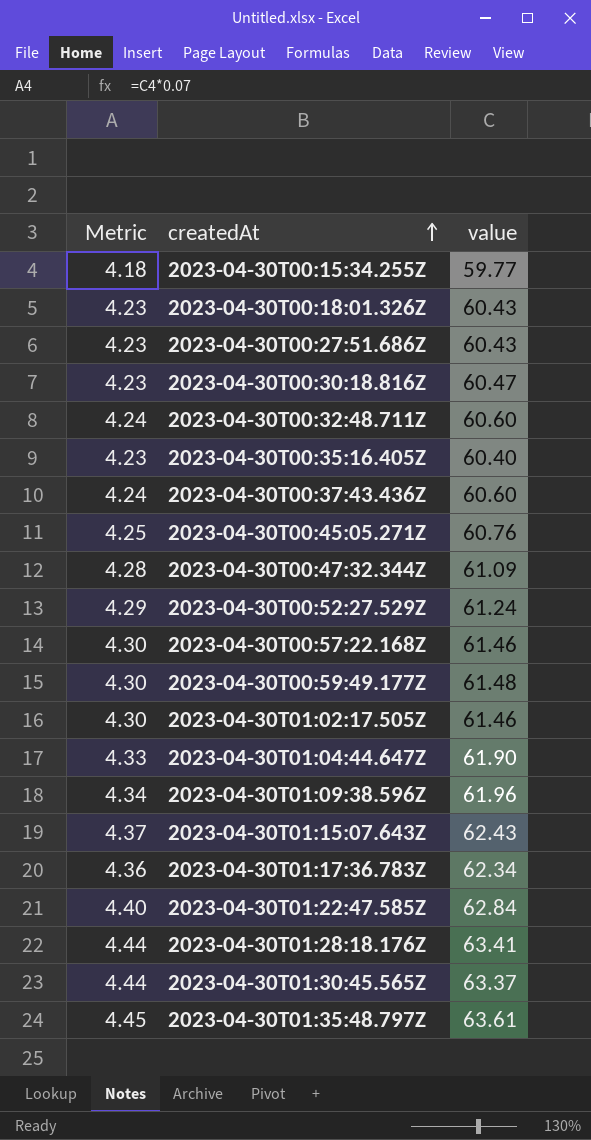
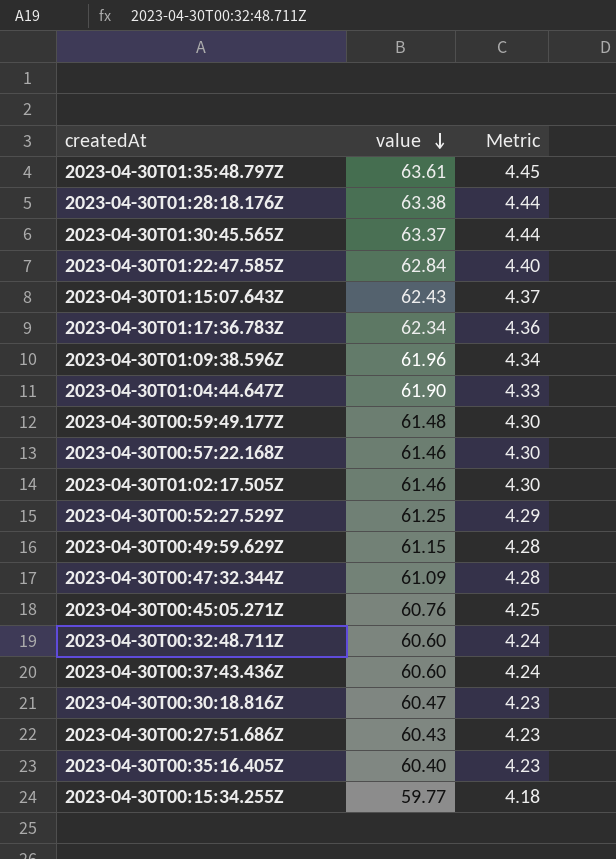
row order: createdAt ascending -> value descending
column Metric | position: 1 -> 3
row 2023-04-30T00:18:01.326Z: 4.23 | 60.43 -> none
2023-04-30T01:28:18.176Z | value: 63.41 -> 63.38
2023-04-30T00:52:27.529Z | value: 61.24 -> 61.25
row 2023-04-30T00:49:59.629Z: none -> 61.15 | 4.28

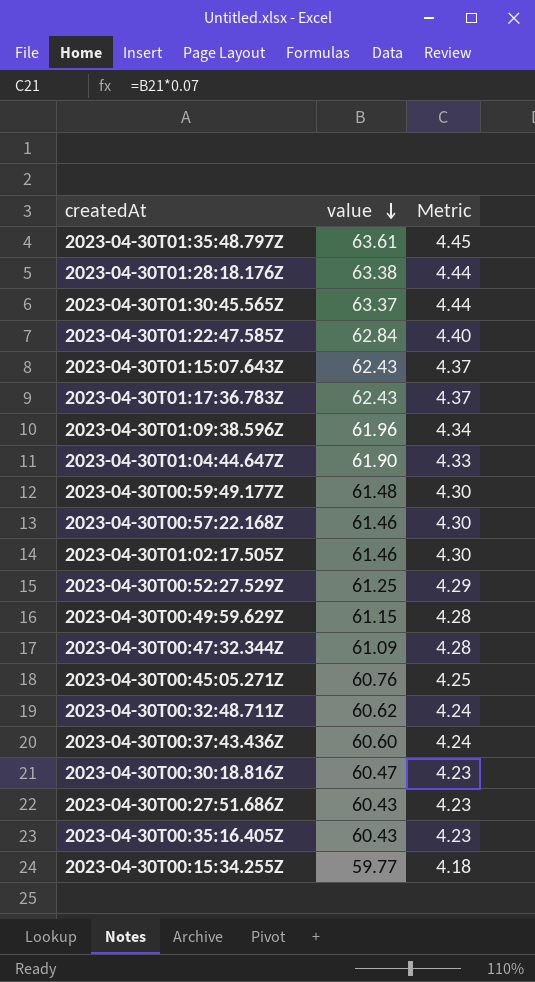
2023-04-30T01:17:36.783Z | value: 62.34 -> 62.43
2023-04-30T01:17:36.783Z | Metric: 4.36 -> 4.37
2023-04-30T00:32:48.711Z | value: 60.60 -> 60.62
2023-04-30T00:35:16.405Z | value: 60.40 -> 60.43

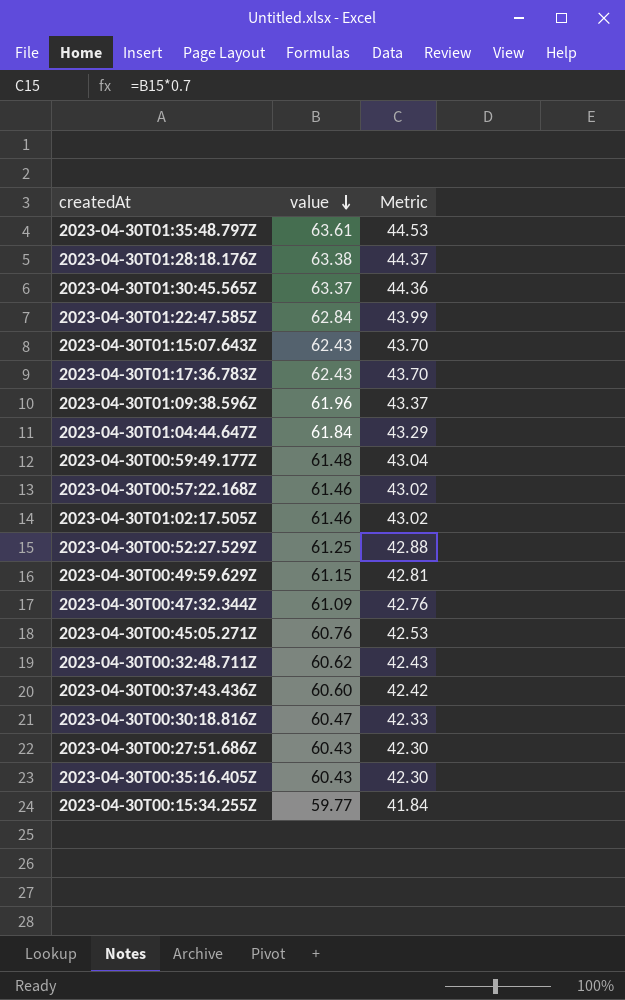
column Metric | formula: [value] * 0.07 -> [value] * 0.7
2023-04-30T01:04:44.647Z | value: 61.90 -> 61.84

